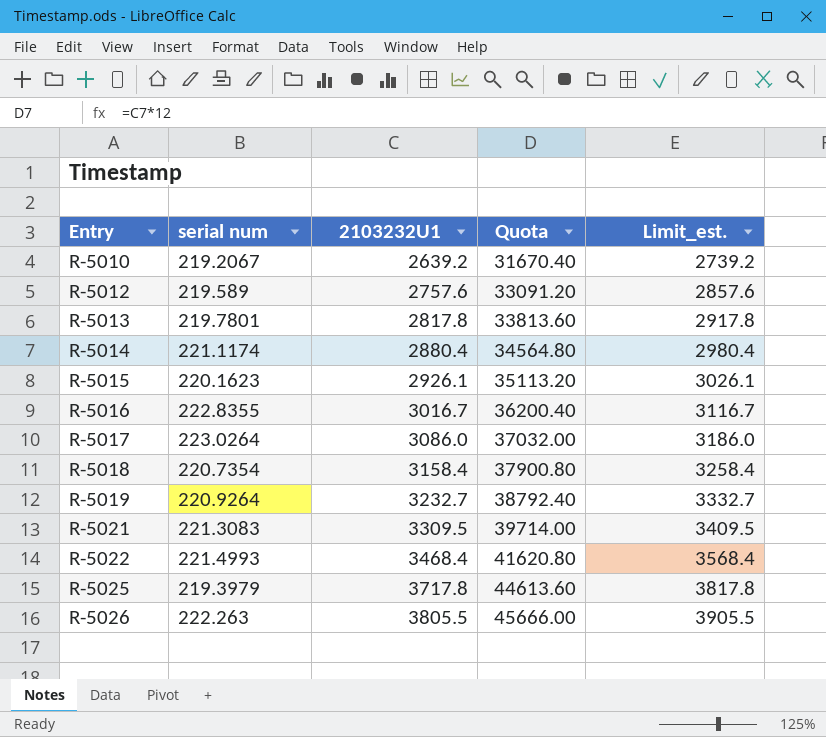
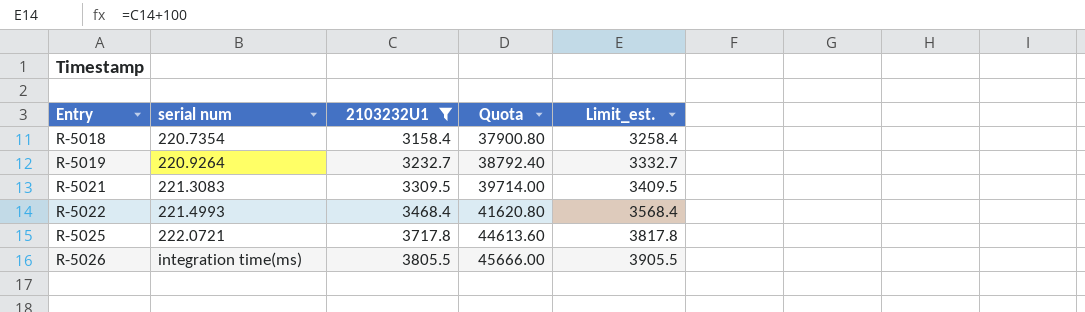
filter: none -> 2103232U1 >= 3158.4
R-5025 | serial num: 219.3979 -> 222.0721
R-5026 | serial num: 222.263 -> integration time(ms)

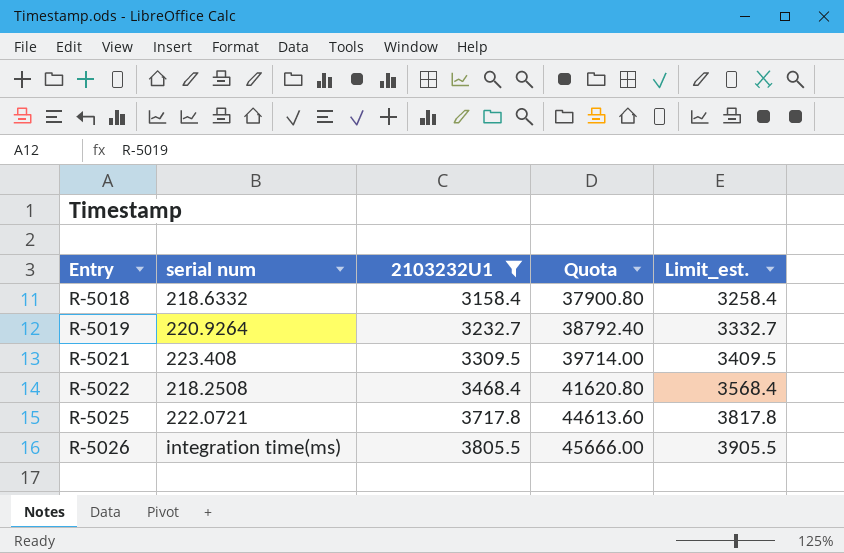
R-5018 | serial num: 220.7354 -> 218.6332
R-5021 | serial num: 221.3083 -> 223.408
R-5022 | serial num: 221.4993 -> 218.2508

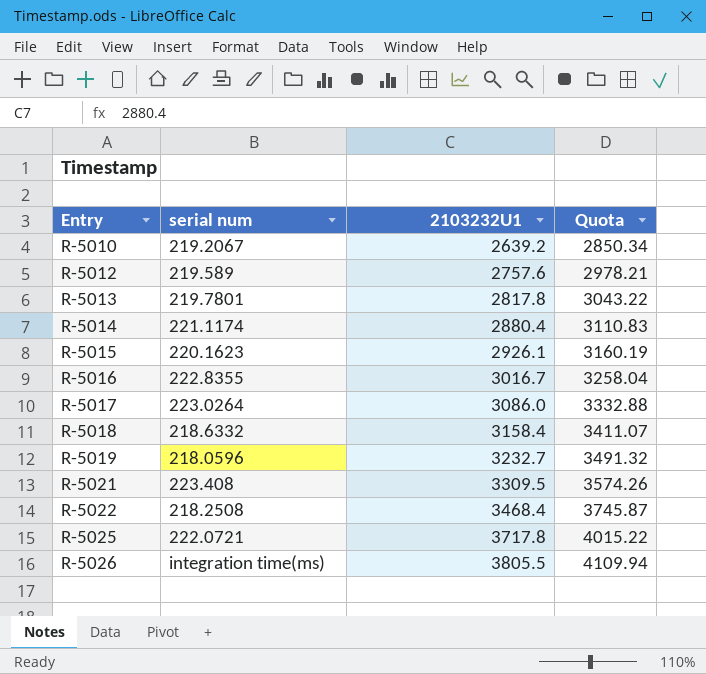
filter: 2103232U1 >= 3158.4 -> none
column Limit_est. | formula: [2103232U1] + 100 -> none
column Quota | formula: [2103232U1] * 12 -> [2103232U1] * 1.08
R-5019 | serial num: 220.9264 -> 218.0596

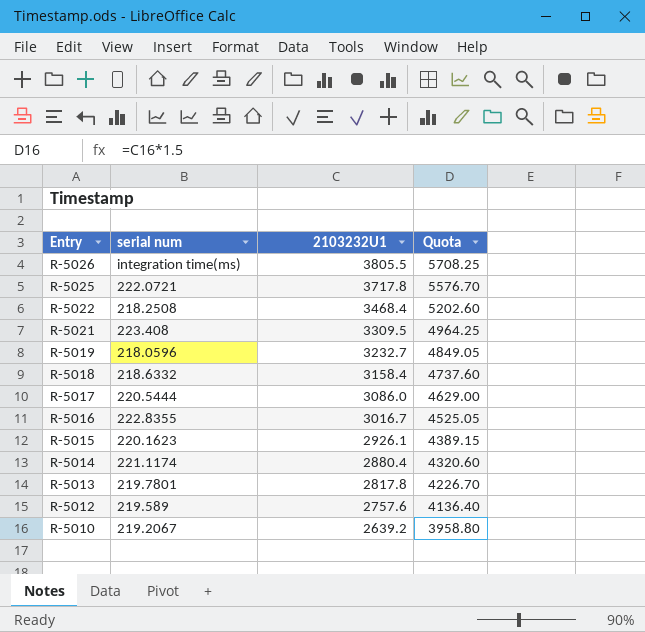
row order: Entry ascending -> Entry descending
column Quota | formula: [2103232U1] * 1.08 -> [2103232U1] * 1.5
R-5017 | serial num: 223.0264 -> 220.5444

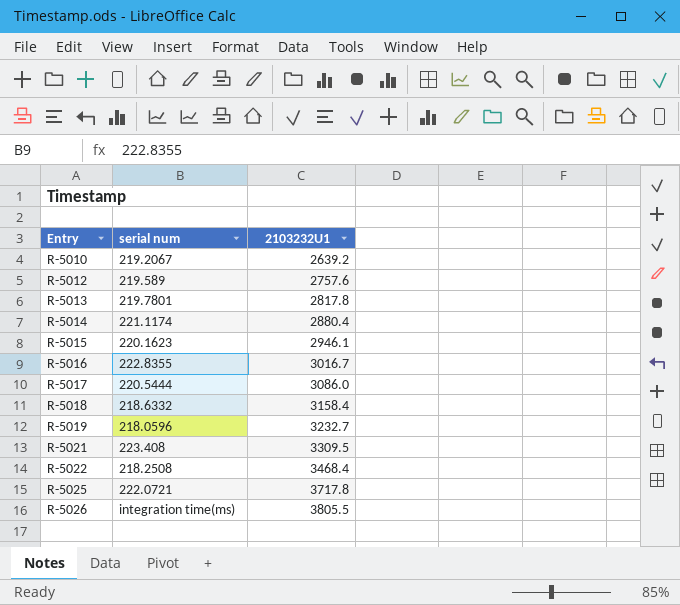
row order: Entry descending -> Entry ascending
column Quota | formula: [2103232U1] * 1.5 -> none
R-5015 | 2103232U1: 2926.1 -> 2946.1

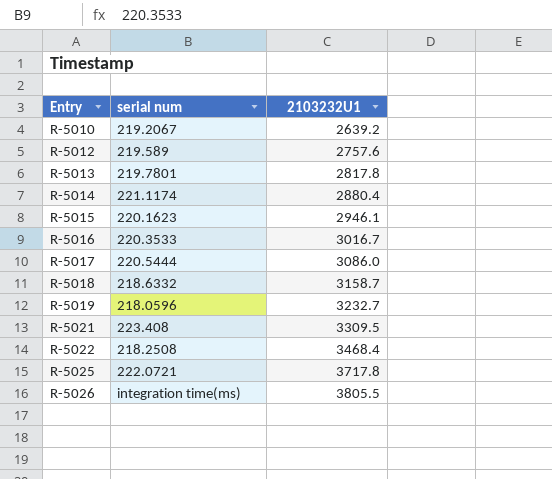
R-5016 | serial num: 222.8355 -> 220.3533
R-5018 | 2103232U1: 3158.4 -> 3158.7

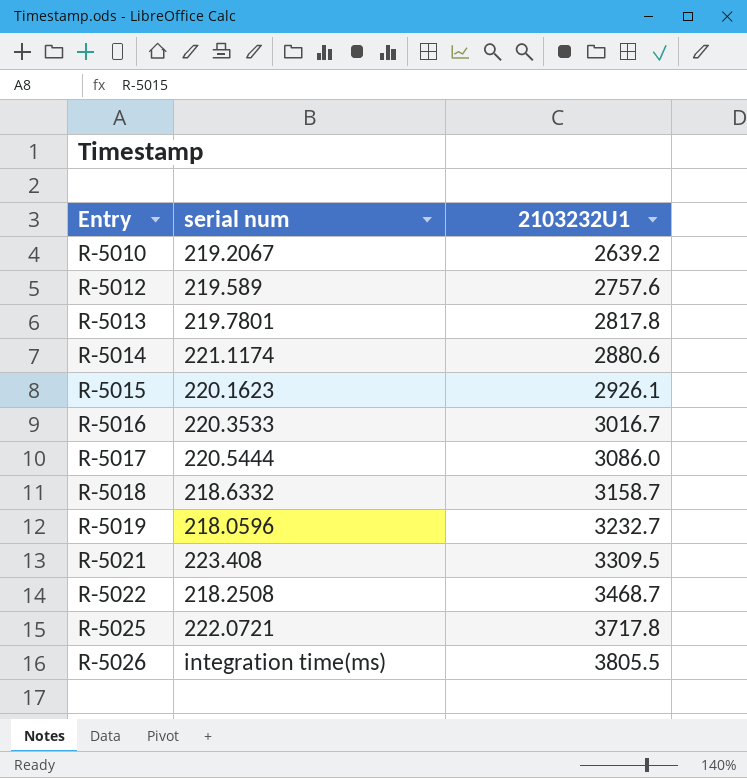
R-5014 | 2103232U1: 2880.4 -> 2880.6
R-5015 | 2103232U1: 2946.1 -> 2926.1
R-5022 | 2103232U1: 3468.4 -> 3468.7

